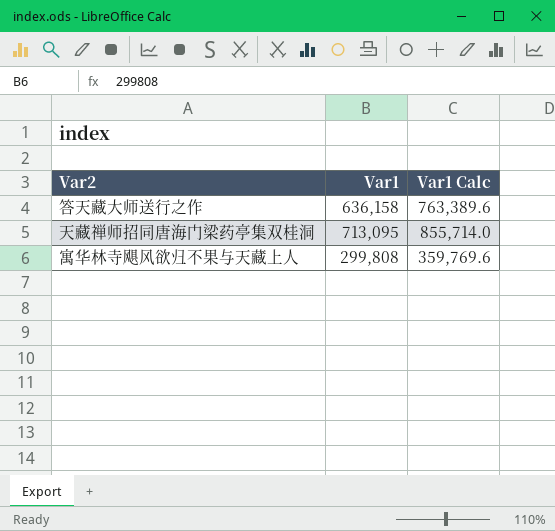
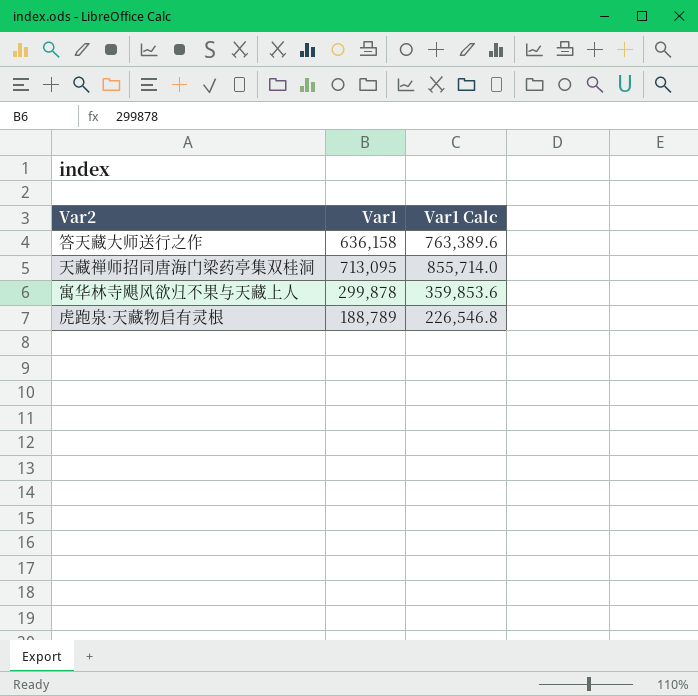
寓华林寺飓风欲归不果与天藏上人 | Var1: 299,808 -> 299,878
寓华林寺飓风欲归不果与天藏上人 | Var1 Calc: 359,769.6 -> 359,853.6
row 虎跑泉·天藏物启有灵根: none -> 188,789 | 226,546.8

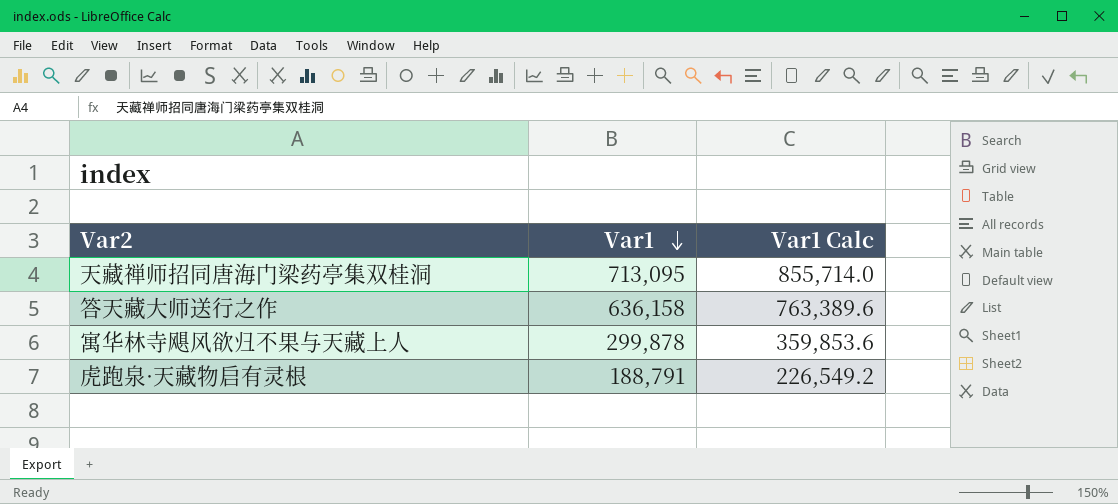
row order: none -> Var1 descending
虎跑泉·天藏物启有灵根 | Var1: 188,789 -> 188,791
虎跑泉·天藏物启有灵根 | Var1 Calc: 226,546.8 -> 226,549.2

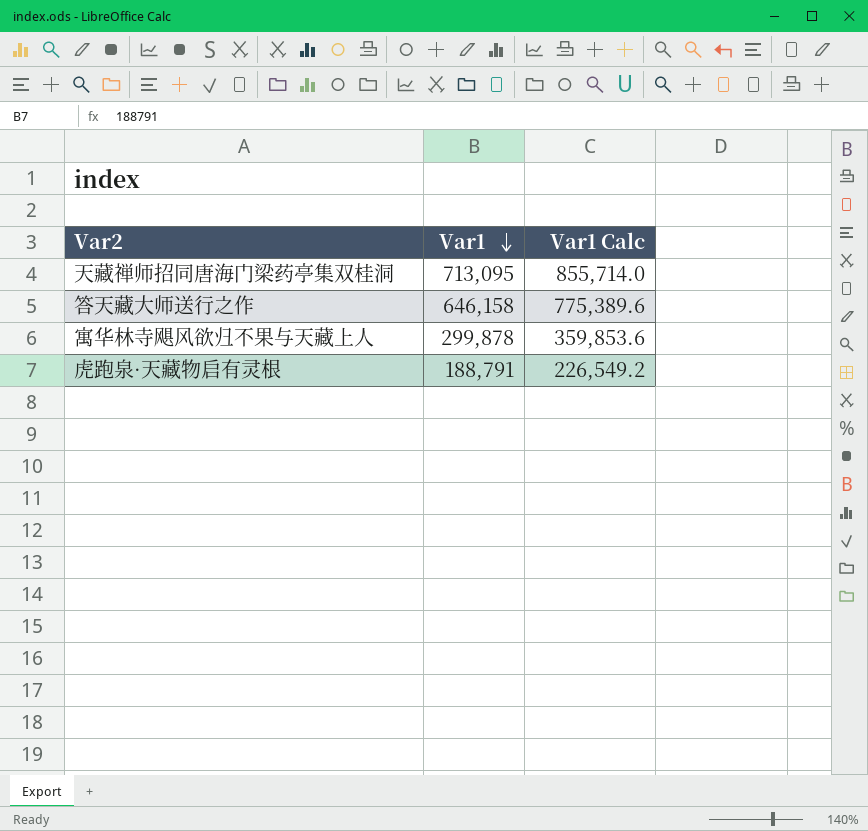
答天藏大师送行之作 | Var1: 636,158 -> 646,158
答天藏大师送行之作 | Var1 Calc: 763,389.6 -> 775,389.6

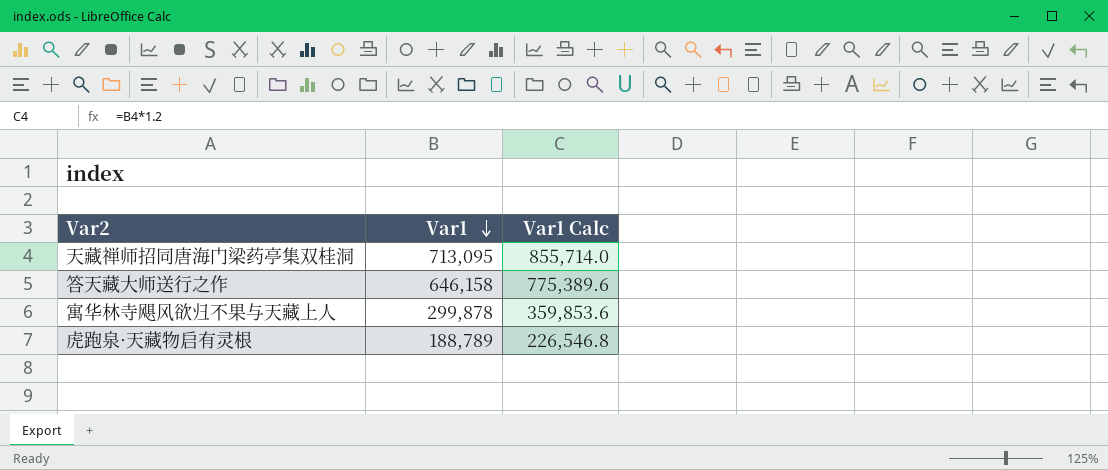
虎跑泉·天藏物启有灵根 | Var1: 188,791 -> 188,789
虎跑泉·天藏物启有灵根 | Var1 Calc: 226,549.2 -> 226,546.8

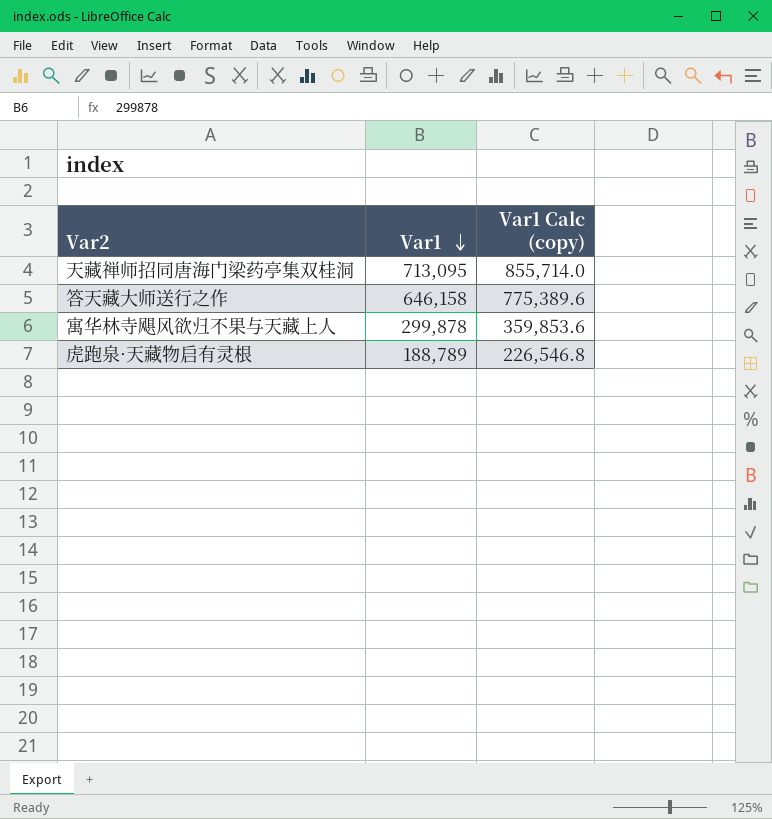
column name: Var1 Calc -> Var1 Calc (copy)

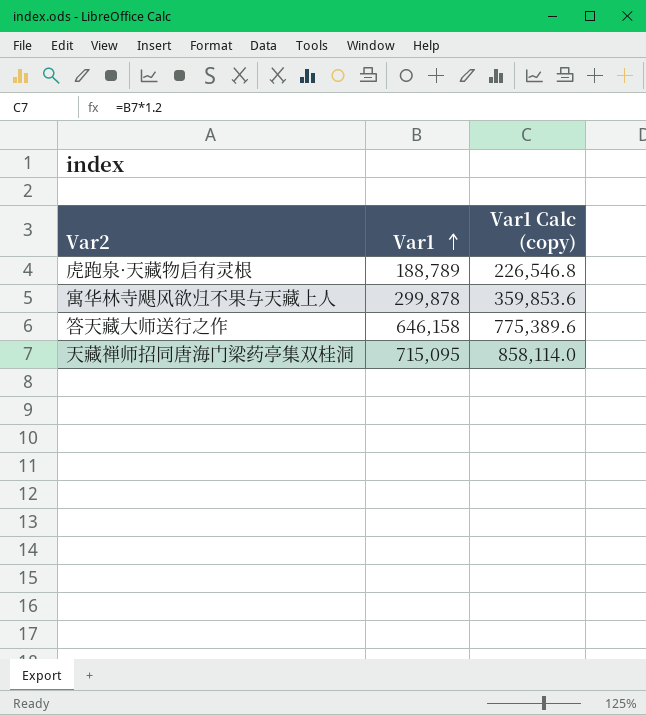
row order: Var1 descending -> Var1 ascending
天藏禅师招同唐海门梁药亭集双桂洞 | Var1: 713,095 -> 715,095
天藏禅师招同唐海门梁药亭集双桂洞 | Var1 Calc (copy): 855,714.0 -> 858,114.0

